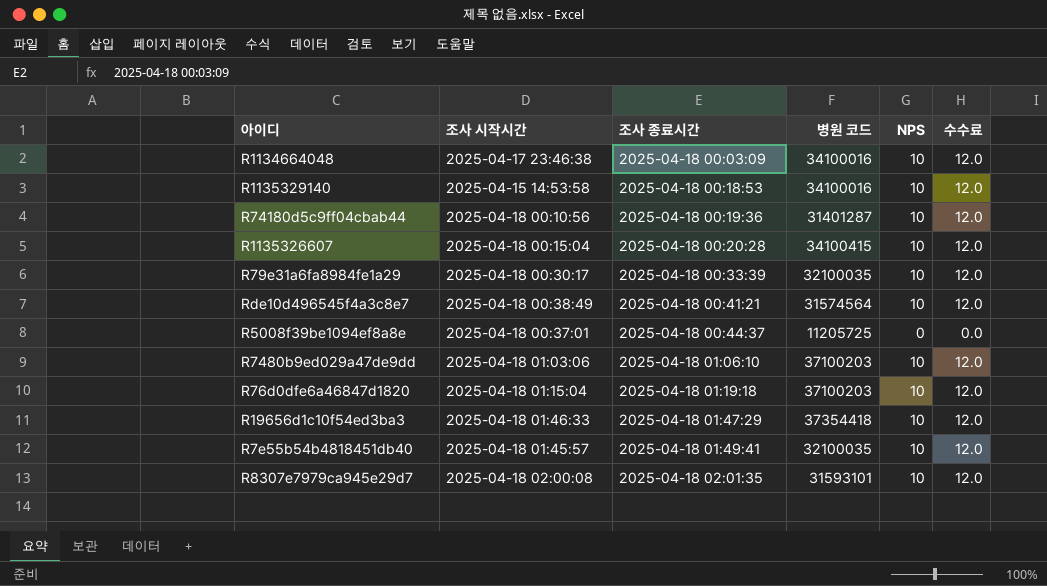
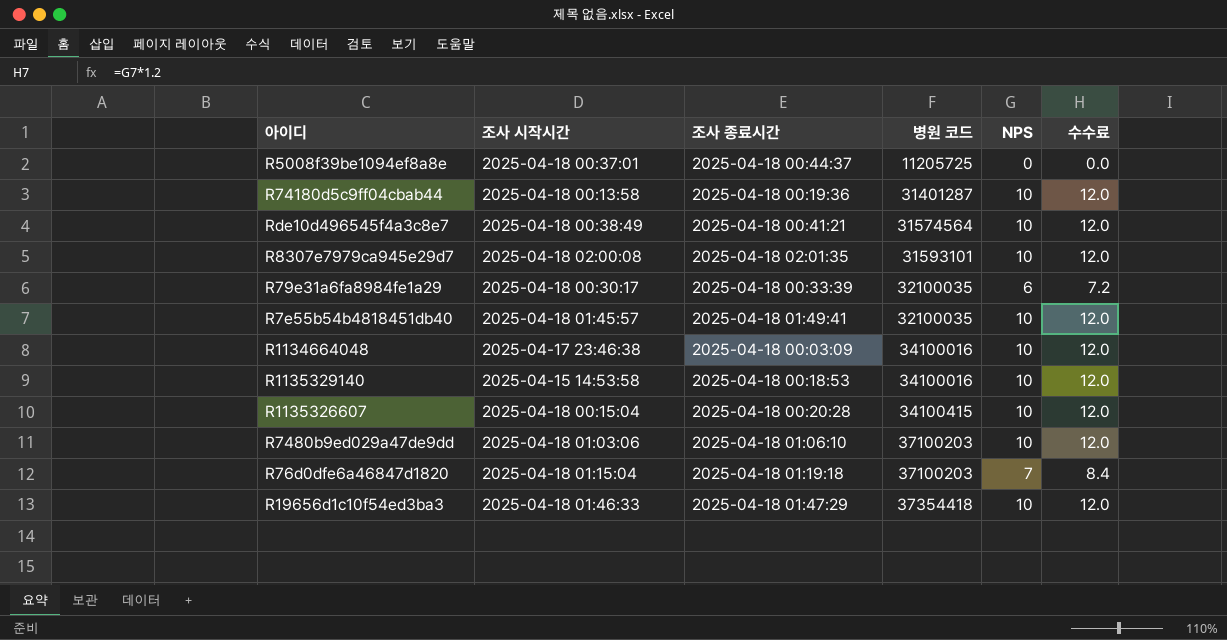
row order: 조사 종료시간 ascending -> 병원 코드 ascending
R74180d5c9ff04cbab44 | 조사 시작시간: 2025-04-18 00:10:56 -> 2025-04-18 00:13:58
R79e31a6fa8984fe1a29 | NPS: 10 -> 6
R79e31a6fa8984fe1a29 | 수수료: 12.0 -> 7.2
R76d0dfe6a46847d1820 | NPS: 10 -> 7
R76d0dfe6a46847d1820 | 수수료: 12.0 -> 8.4

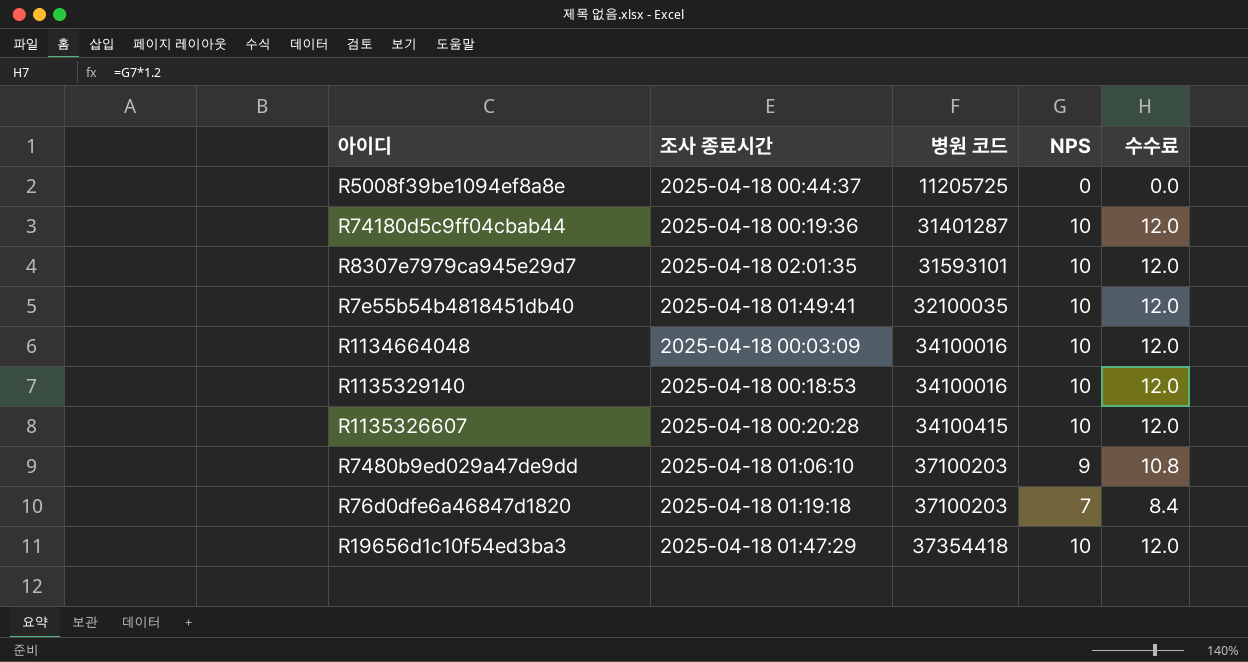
column 조사 시작시간 | position: 2 -> none
row Rde10d496545f4a3c8e7: 2025-04-18 00:38:49 | 2025-04-18 00:41:21 | 31574564 | 10 | 12.0 -> none
row R79e31a6fa8984fe1a29: 2025-04-18 00:30:17 | 2025-04-18 00:33:39 | 32100035 | 6 | 7.2 -> none
R7480b9ed029a47de9dd | NPS: 10 -> 9
R7480b9ed029a47de9dd | 수수료: 12.0 -> 10.8

